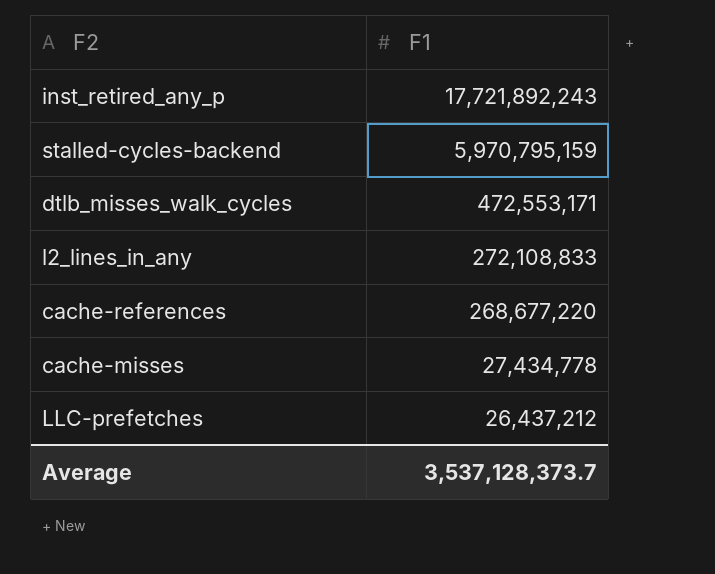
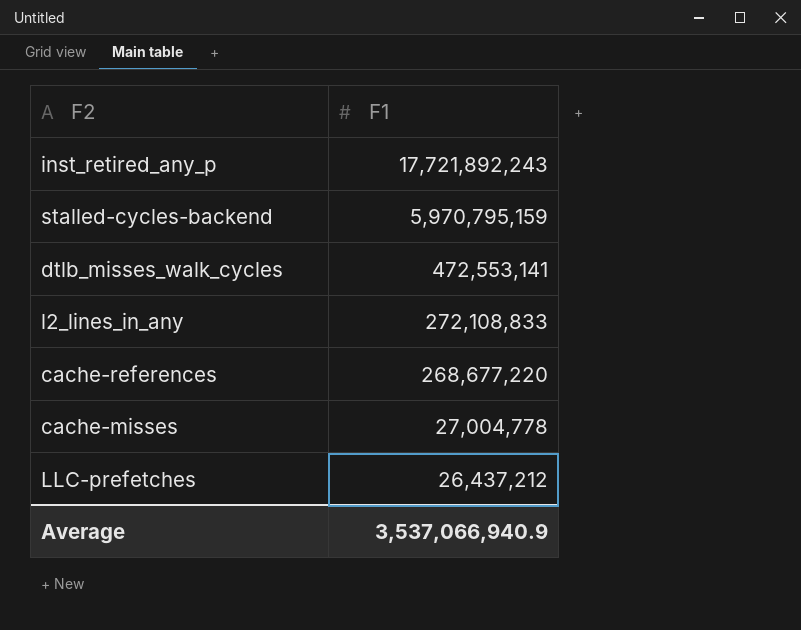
dtlb_misses_walk_cycles | F1: 472,553,171 -> 472,553,141
cache-misses | F1: 27,434,778 -> 27,004,778
Average | F1: 3,537,128,373.7 -> 3,537,066,940.9

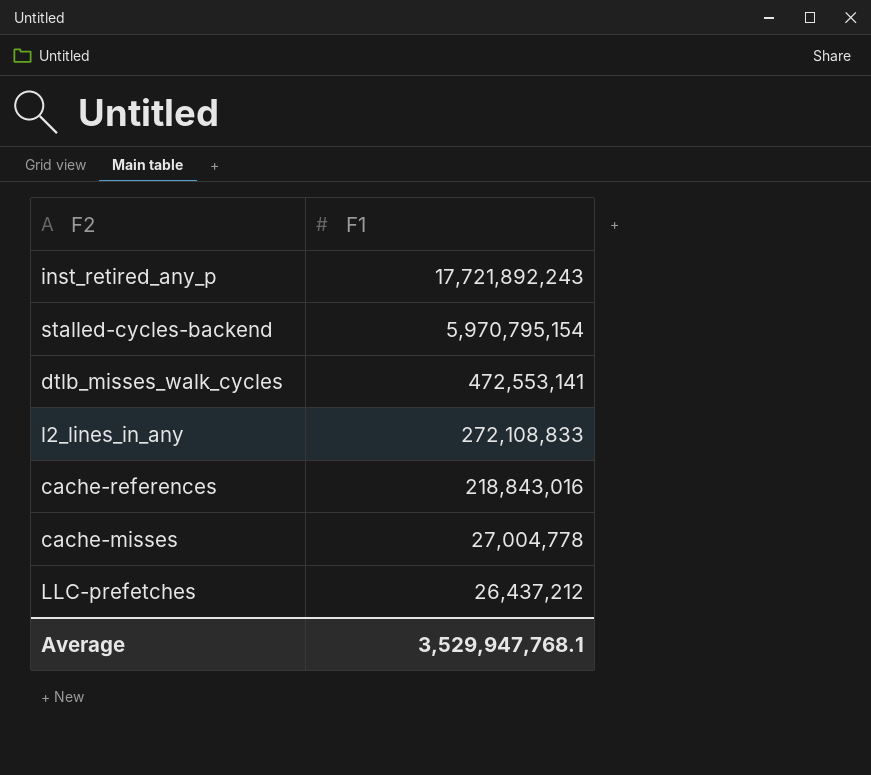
stalled-cycles-backend | F1: 5,970,795,159 -> 5,970,795,154
cache-references | F1: 268,677,220 -> 218,843,016
Average | F1: 3,537,066,940.9 -> 3,529,947,768.1

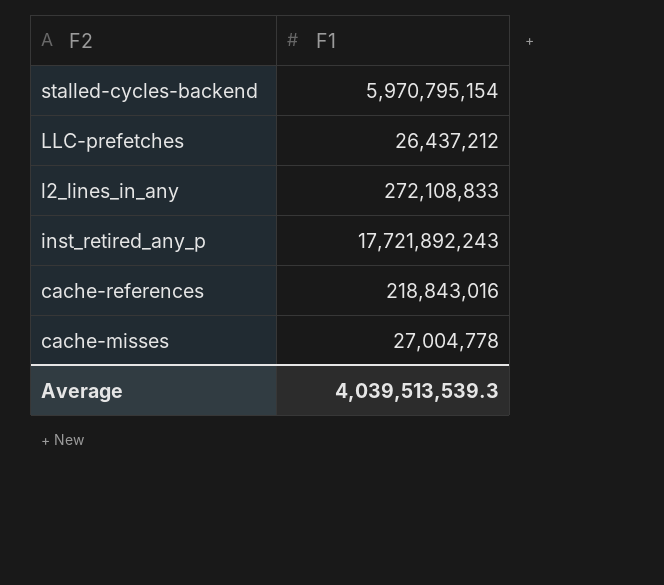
row order: F1 descending -> F2 descending
row dtlb_misses_walk_cycles: 472,553,141 -> none
Average | F1: 3,529,947,768.1 -> 4,039,513,539.3

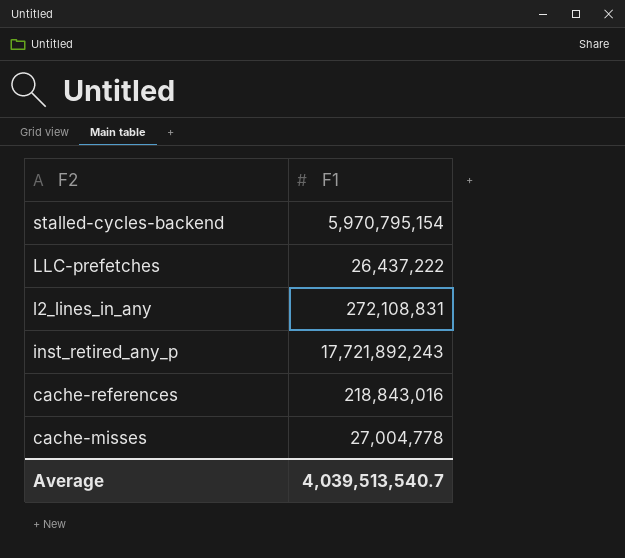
LLC-prefetches | F1: 26,437,212 -> 26,437,222
l2_lines_in_any | F1: 272,108,833 -> 272,108,831
Average | F1: 4,039,513,539.3 -> 4,039,513,540.7

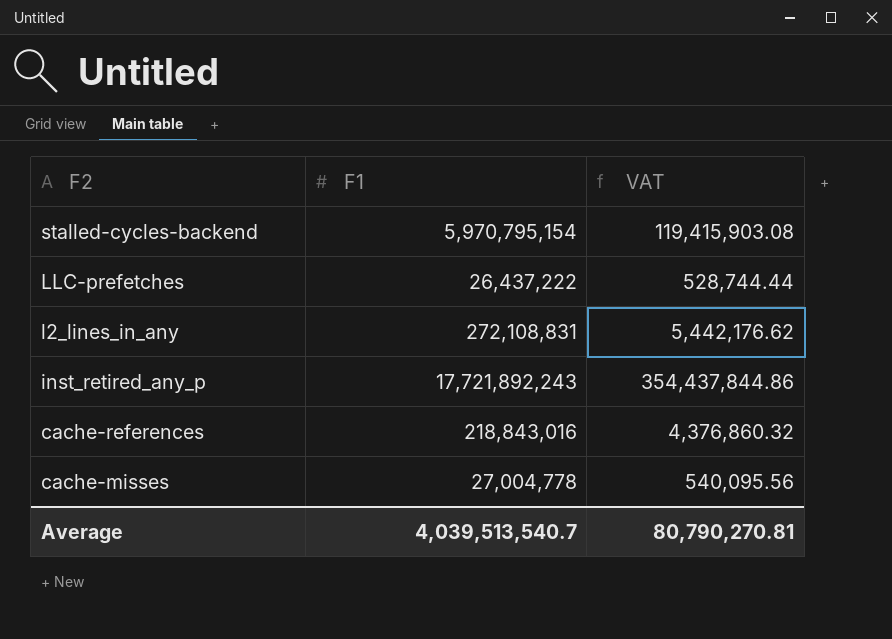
column VAT | formula: none -> [F1] * 0.02

